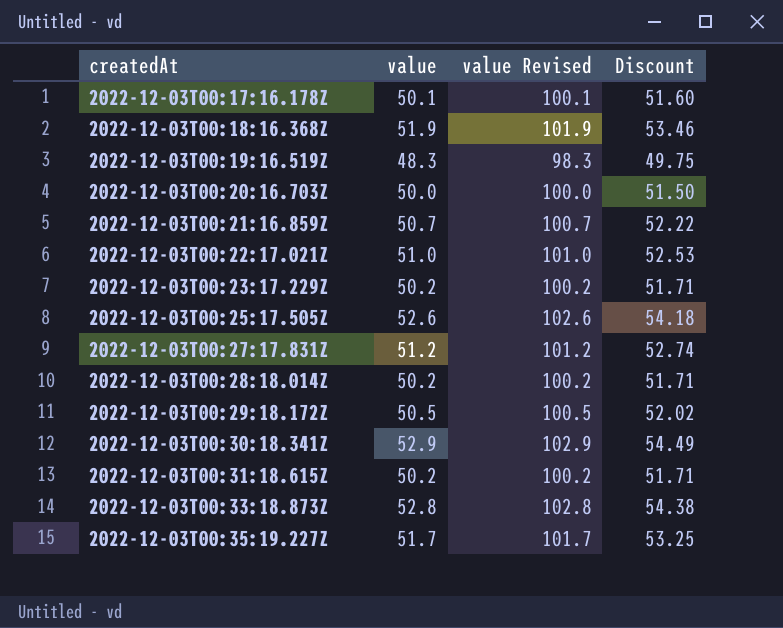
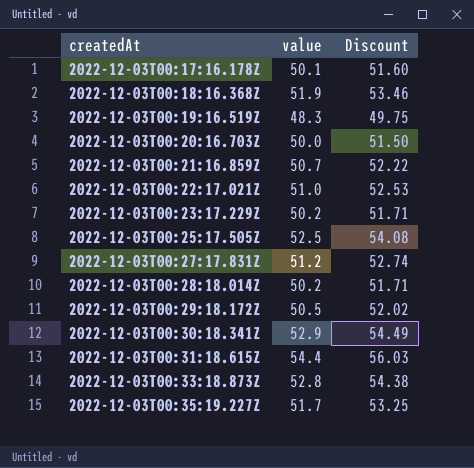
column value Revised | formula: [value] + 50 -> none
2022-12-03T00:25:17.505Z | value: 52.6 -> 52.5
2022-12-03T00:25:17.505Z | Discount: 54.18 -> 54.08
2022-12-03T00:31:18.615Z | value: 50.2 -> 54.4
2022-12-03T00:31:18.615Z | Discount: 51.71 -> 56.03

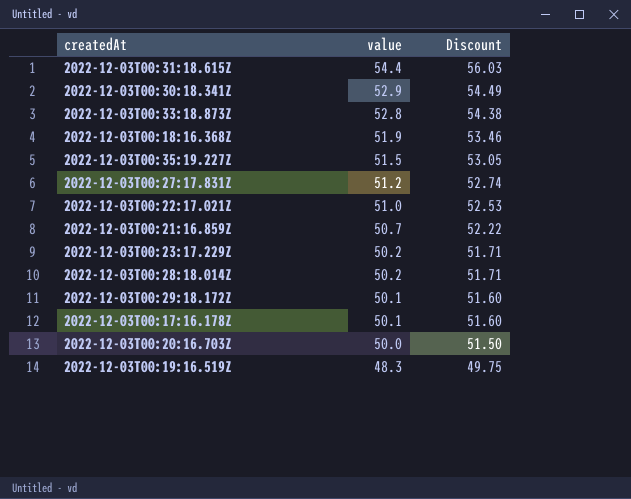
row order: createdAt ascending -> value descending
row 2022-12-03T00:25:17.505Z: 52.5 | 54.08 -> none
2022-12-03T00:35:19.227Z | value: 51.7 -> 51.5
2022-12-03T00:35:19.227Z | Discount: 53.25 -> 53.05
2022-12-03T00:29:18.172Z | value: 50.5 -> 50.1
2022-12-03T00:29:18.172Z | Discount: 52.02 -> 51.60

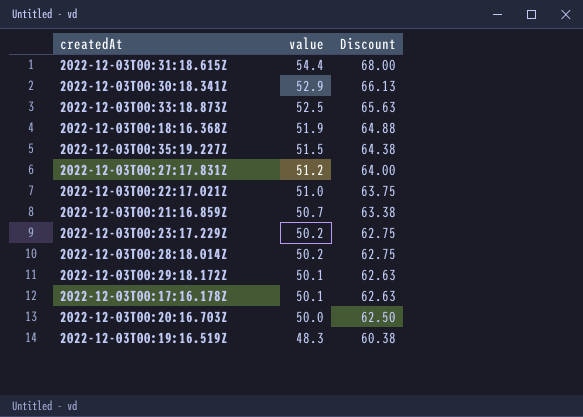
column Discount | formula: [value] * 1.03 -> [value] * 1.25
2022-12-03T00:33:18.873Z | value: 52.8 -> 52.5

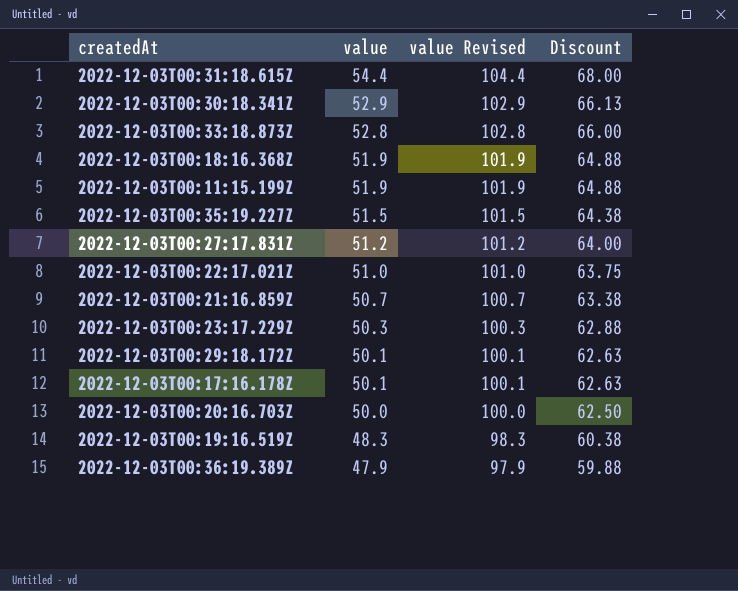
column value Revised | formula: none -> [value] + 50
row 2022-12-03T00:28:18.014Z: 50.2 | 62.75 -> none
2022-12-03T00:33:18.873Z | value: 52.5 -> 52.8
2022-12-03T00:33:18.873Z | Discount: 65.63 -> 66.00
row 2022-12-03T00:11:15.199Z: none -> 51.9 | 101.9 | 64.88
2022-12-03T00:23:17.229Z | value: 50.2 -> 50.3
2022-12-03T00:23:17.229Z | Discount: 62.75 -> 62.88
row 2022-12-03T00:36:19.389Z: none -> 47.9 | 97.9 | 59.88

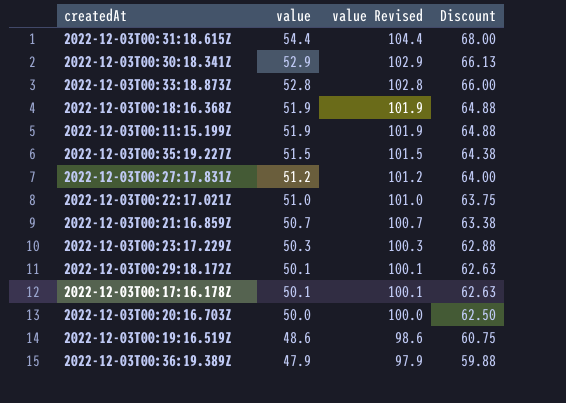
2022-12-03T00:19:16.519Z | value: 48.3 -> 48.6
2022-12-03T00:19:16.519Z | value Revised: 98.3 -> 98.6
2022-12-03T00:19:16.519Z | Discount: 60.38 -> 60.75

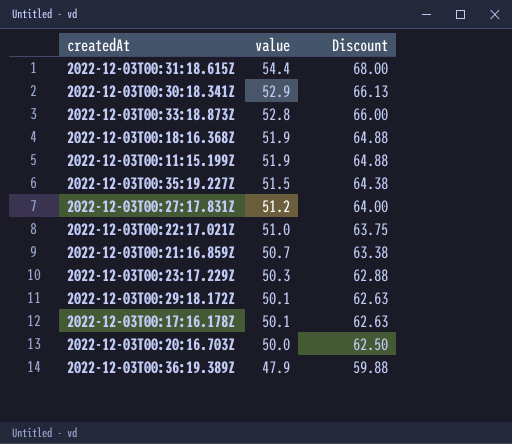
column value Revised | formula: [value] + 50 -> none
row 2022-12-03T00:19:16.519Z: 48.6 | 98.6 | 60.75 -> none

